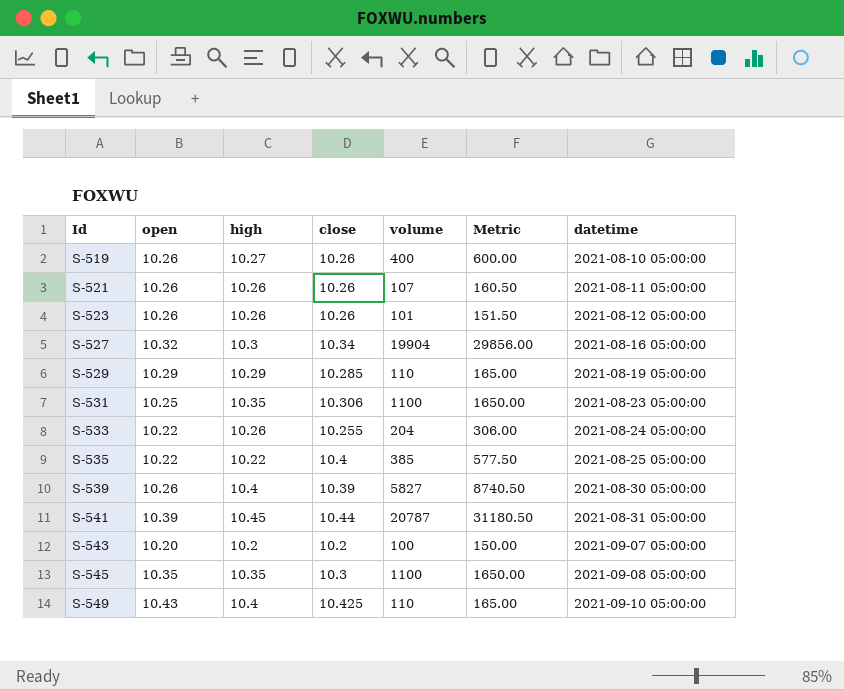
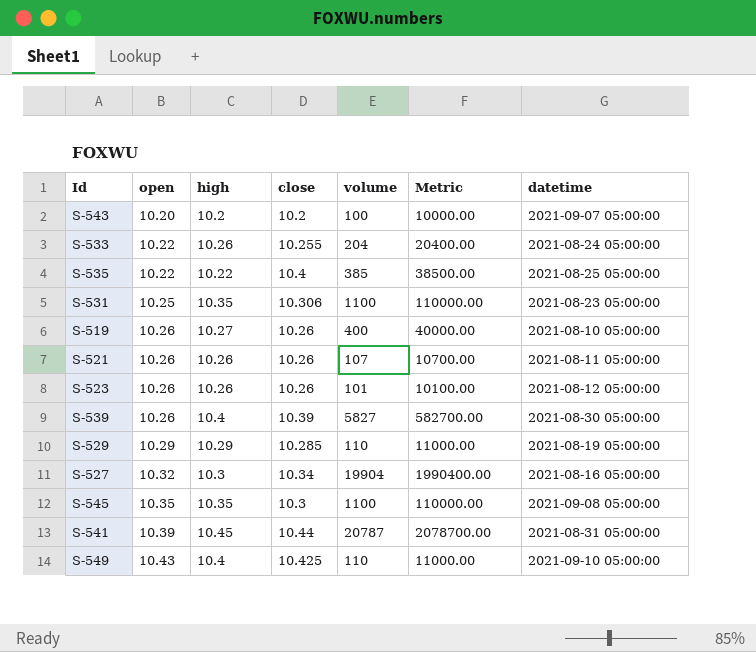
row order: Id ascending -> open ascending
column Metric | formula: [volume] * 1.5 -> [volume] * 100

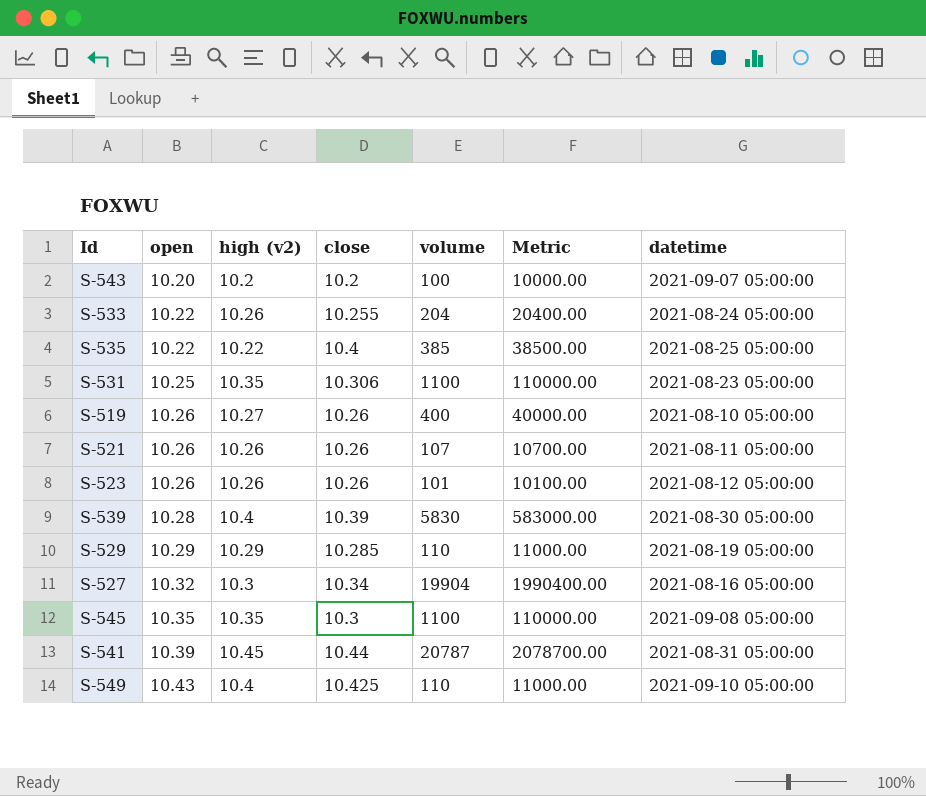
column name: high -> high (v2)
S-539 | open: 10.26 -> 10.28
S-539 | volume: 5827 -> 5830
S-539 | Metric: 582700.00 -> 583000.00

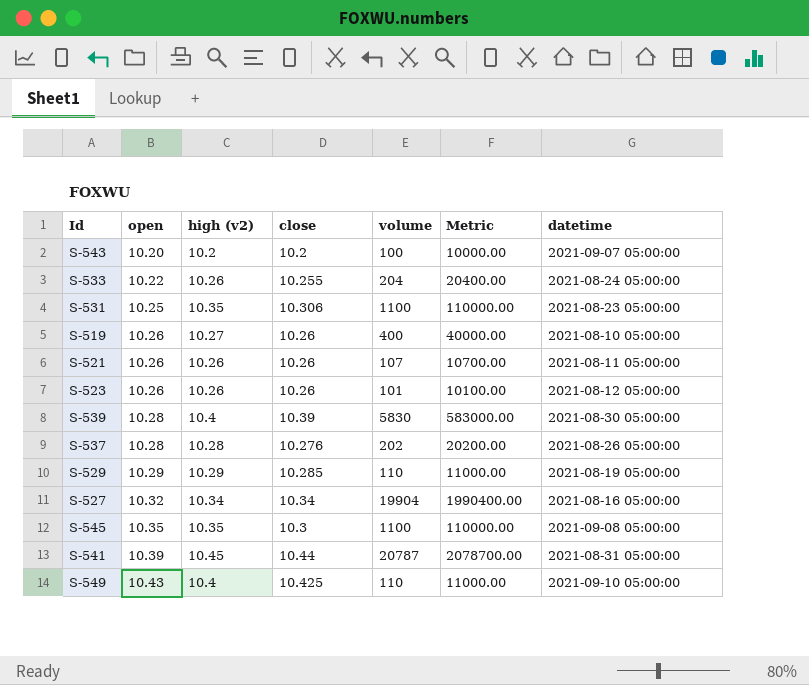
row S-535: 10.22 | 10.22 | 10.4 | 385 | 38500.00 | 2021-08-25 05:00:00 -> none
row S-537: none -> 10.28 | 10.28 | 10.276 | 202 | 20200.00 | 2021-08-26 05:00:00
S-527 | high (v2): 10.3 -> 10.34

